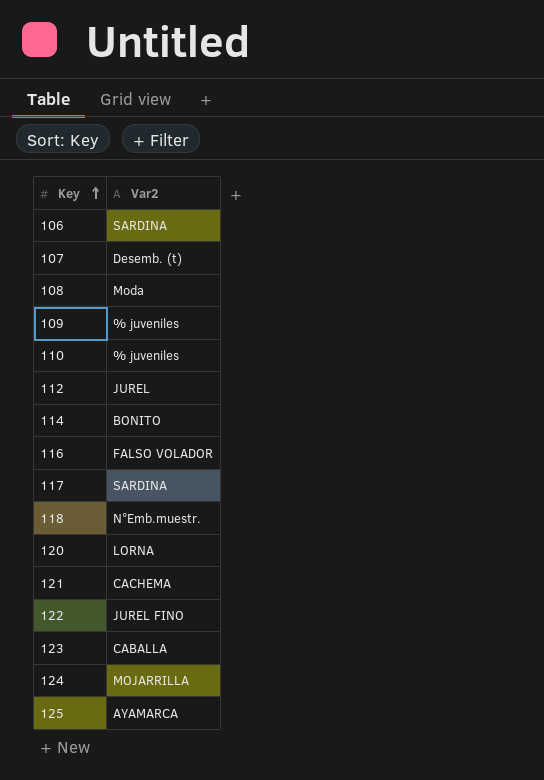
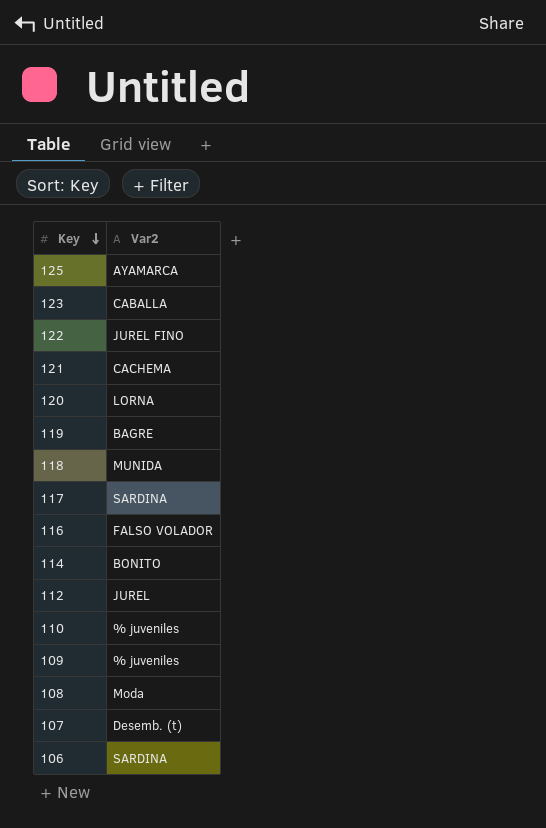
row order: Key ascending -> Key descending
row 124: MOJARRILLA -> none
row 119: none -> BAGRE
118 | Var2: N°Emb.muestr. -> MUNIDA

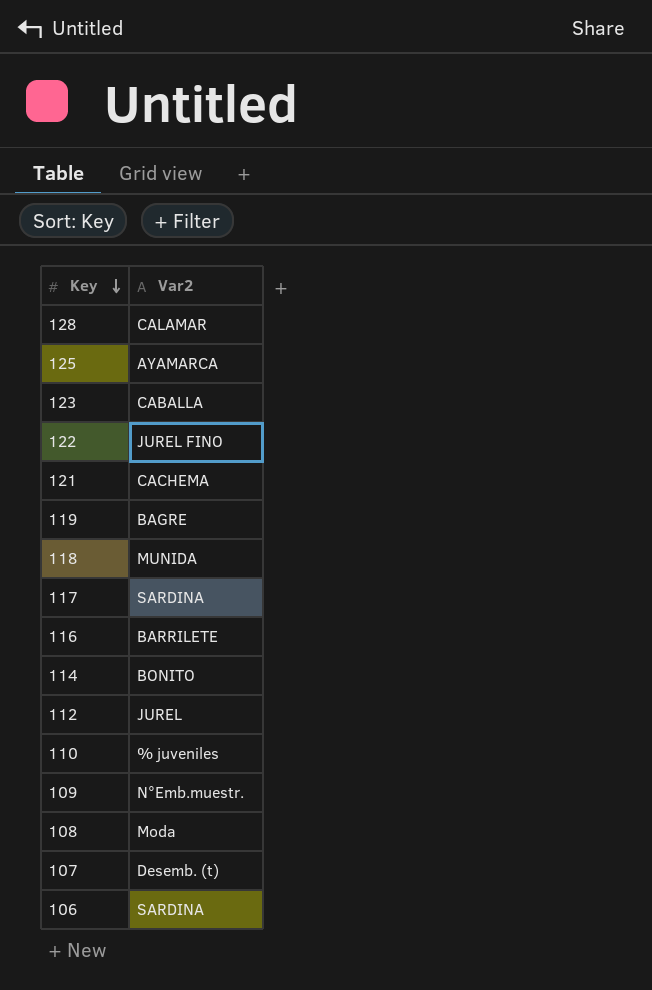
row 120: LORNA -> none
row 128: none -> CALAMAR
116 | Var2: FALSO VOLADOR -> BARRILETE
109 | Var2: % juveniles -> N°Emb.muestr.

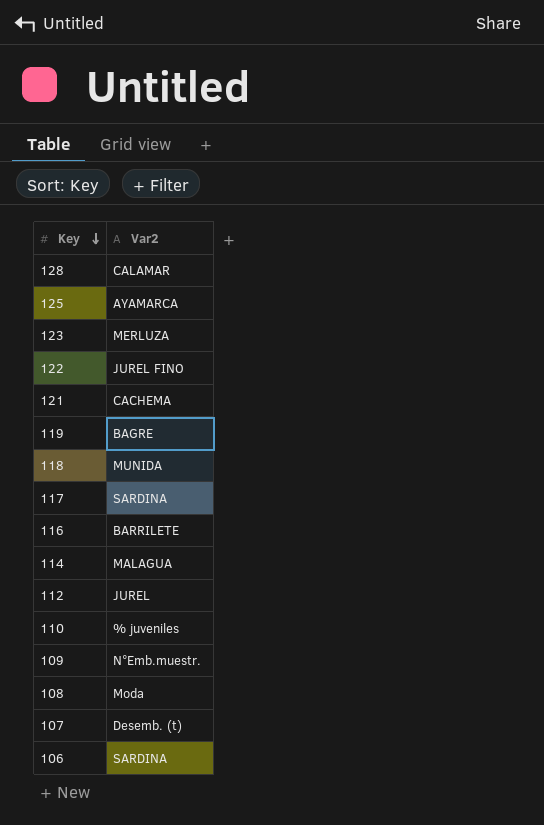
123 | Var2: CABALLA -> MERLUZA
114 | Var2: BONITO -> MALAGUA

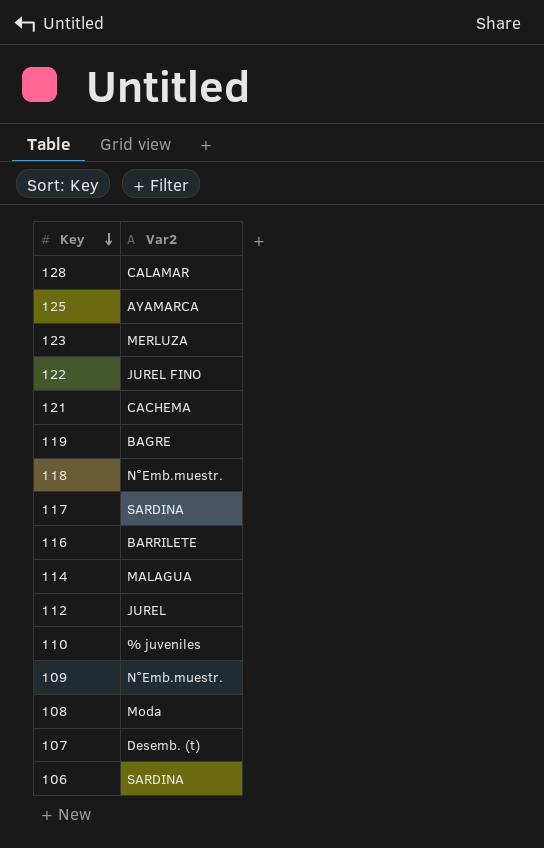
118 | Var2: MUNIDA -> N°Emb.muestr.

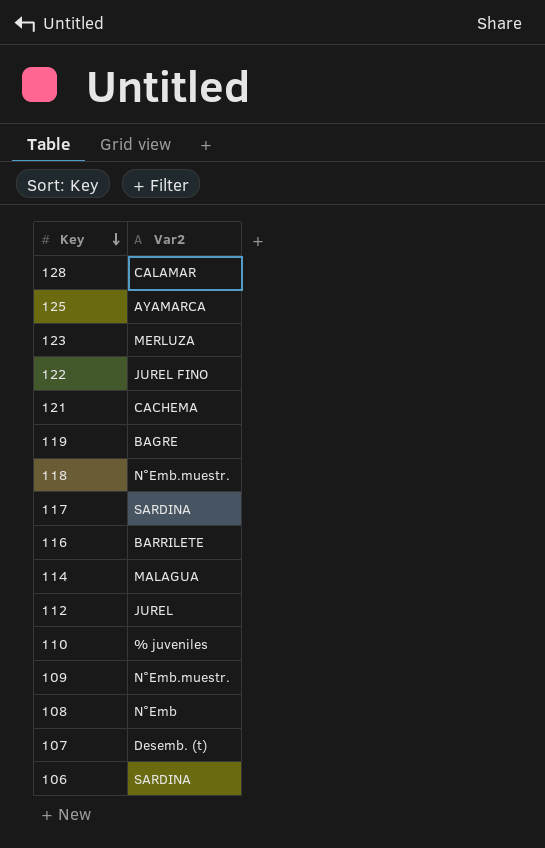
108 | Var2: Moda -> N°Emb

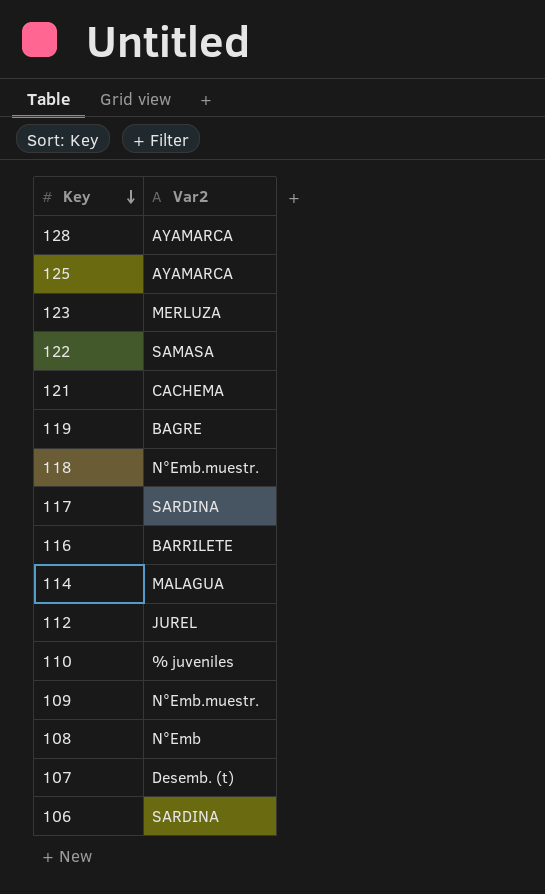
128 | Var2: CALAMAR -> AYAMARCA
122 | Var2: JUREL FINO -> SAMASA

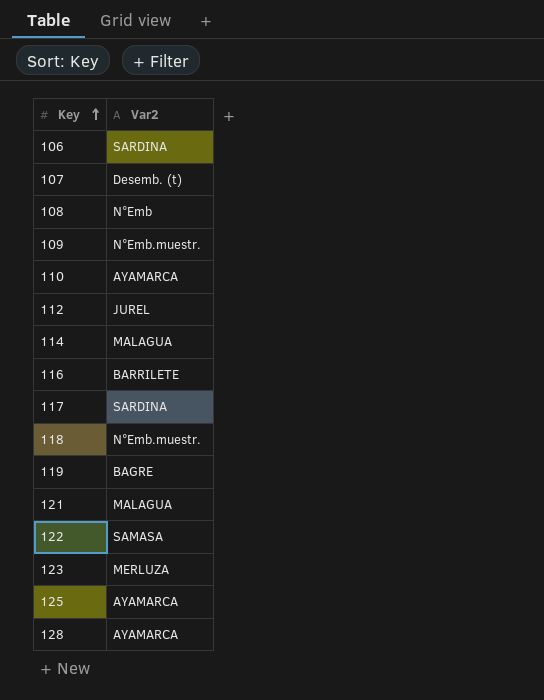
row order: Key descending -> Key ascending
110 | Var2: % juveniles -> AYAMARCA
121 | Var2: CACHEMA -> MALAGUA

